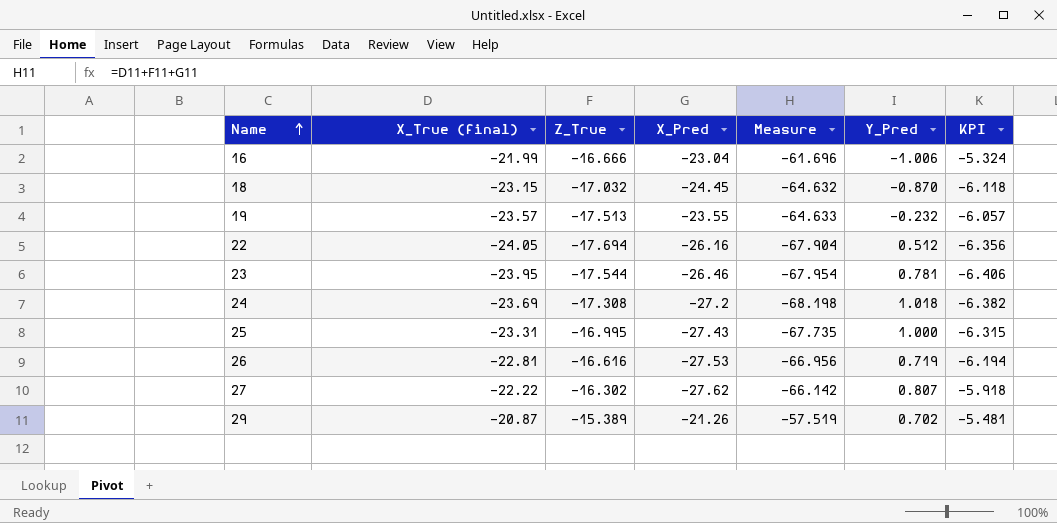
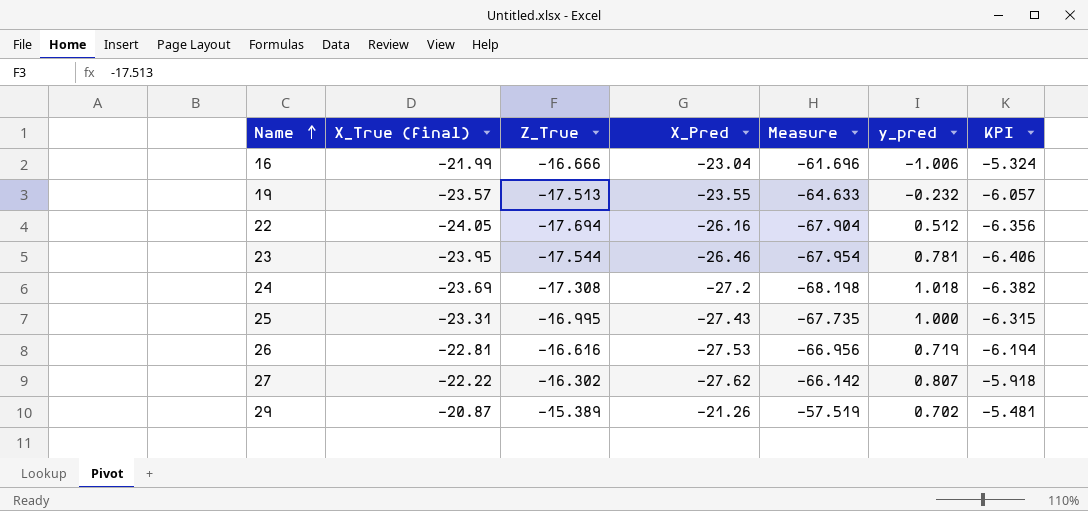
column name: Y_Pred -> y_pred
row 18: -23.15 | -17.032 | -24.45 | -64.632 | -0.870 | -6.118 -> none

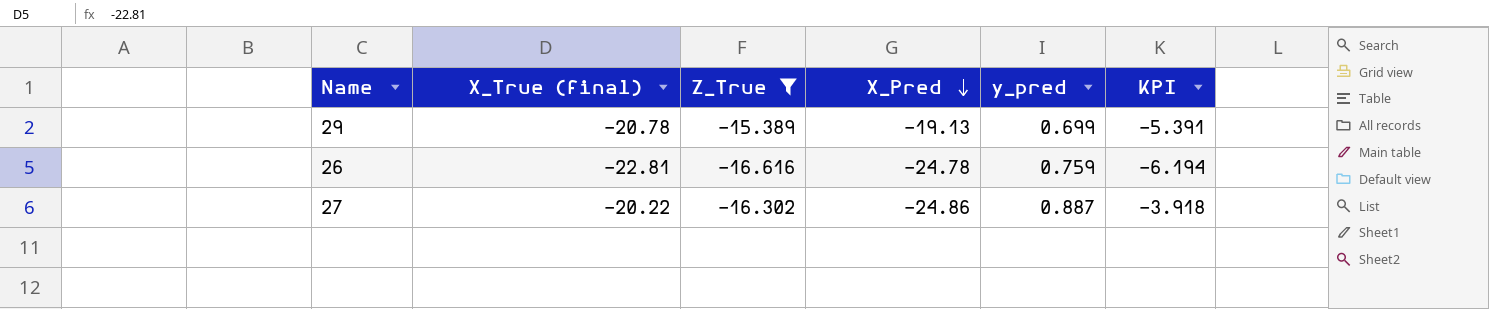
filter: none -> Z_True >= -16.616
row order: Name ascending -> X_Pred descending
column Measure | formula: [X_True (final)] + [Z_True] + [X_Pred] -> none
29 | X_True (final): -20.87 -> -20.78
29 | X_Pred: -21.26 -> -19.13
29 | y_pred: 0.702 -> 0.699
29 | KPI: -5.481 -> -5.391
26 | X_Pred: -27.53 -> -24.78
26 | y_pred: 0.719 -> 0.759
27 | X_True (final): -22.22 -> -20.22
27 | X_Pred: -27.62 -> -24.86
27 | y_pred: 0.807 -> 0.887
27 | KPI: -5.918 -> -3.918

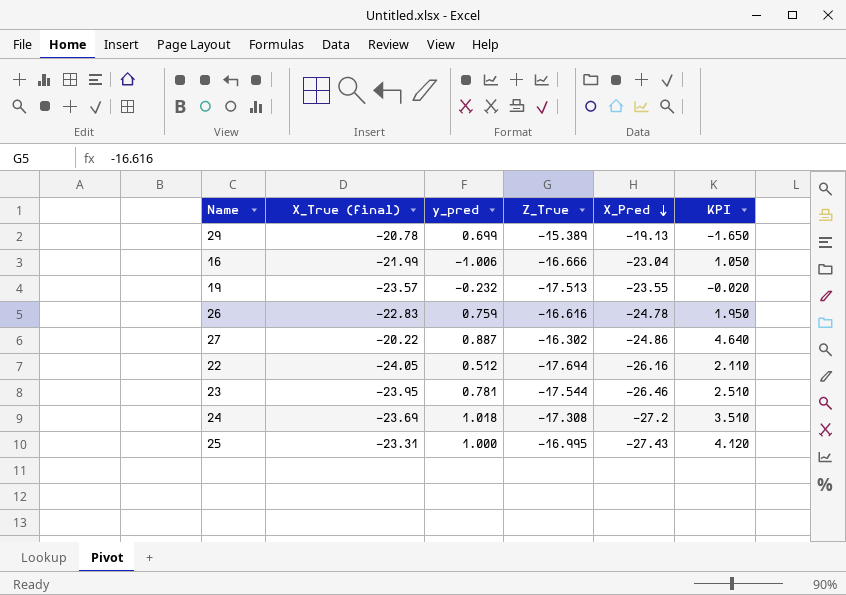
filter: Z_True >= -16.616 -> none
column y_pred | position: 5 -> 3
column KPI | formula: [X_True (final)] - [Z_True] -> [X_True (final)] - [X_Pred]
26 | X_True (final): -22.81 -> -22.83

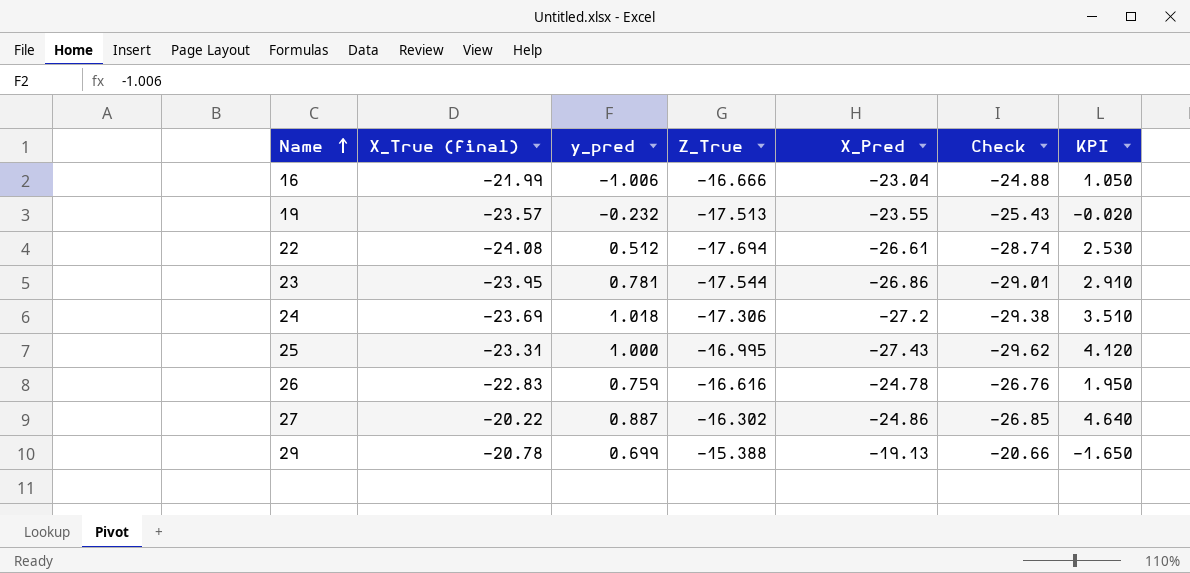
row order: X_Pred descending -> Name ascending
column Check | formula: none -> [X_Pred] * 1.08
22 | X_True (final): -24.05 -> -24.08
22 | X_Pred: -26.16 -> -26.61
22 | KPI: 2.110 -> 2.530
23 | X_Pred: -26.46 -> -26.86
23 | KPI: 2.510 -> 2.910
24 | Z_True: -17.308 -> -17.306
29 | Z_True: -15.389 -> -15.388

